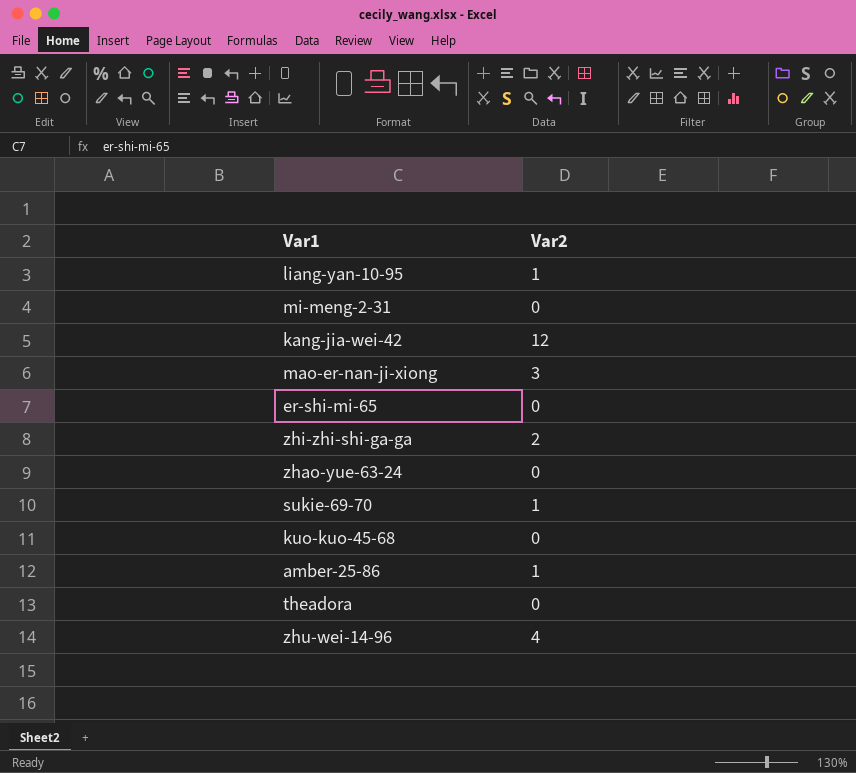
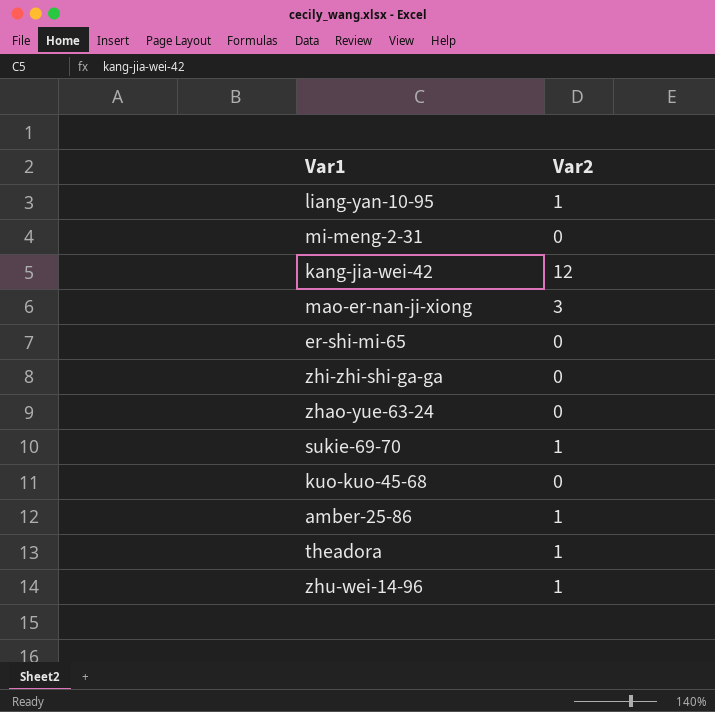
zhi-zhi-shi-ga-ga | Var2: 2 -> 0
theadora | Var2: 0 -> 1
zhu-wei-14-96 | Var2: 4 -> 1

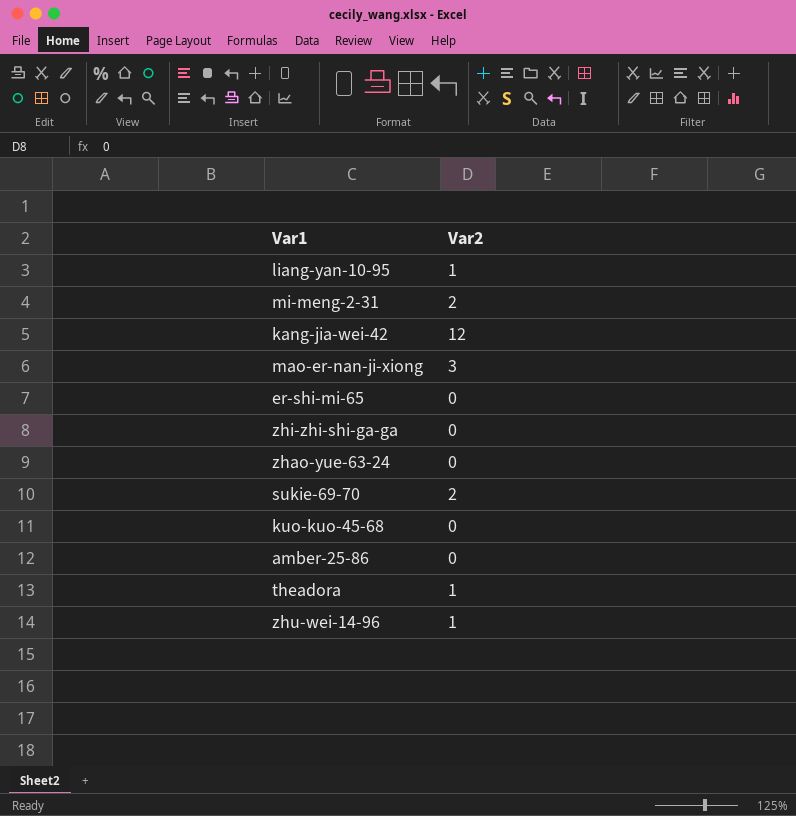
mi-meng-2-31 | Var2: 0 -> 2
sukie-69-70 | Var2: 1 -> 2
amber-25-86 | Var2: 1 -> 0

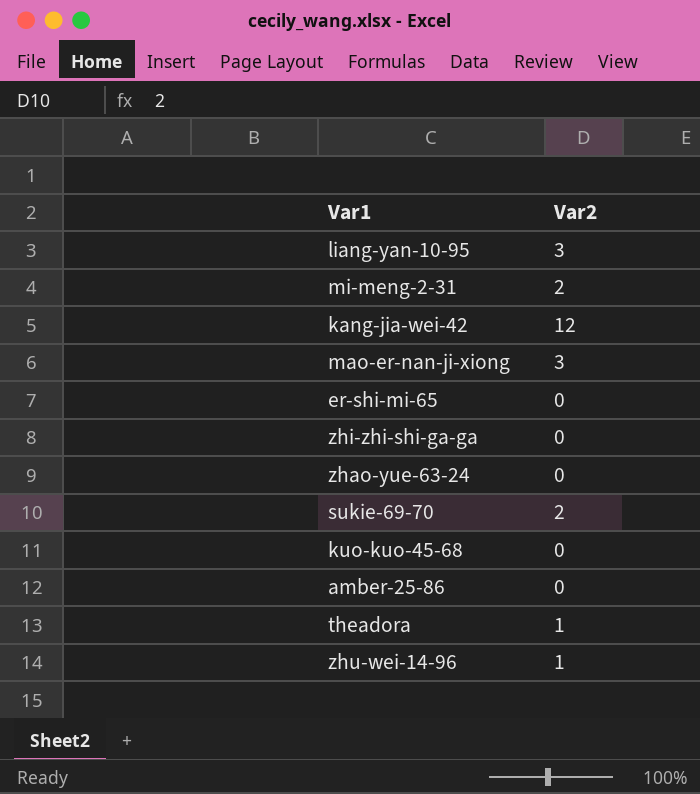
liang-yan-10-95 | Var2: 1 -> 3

